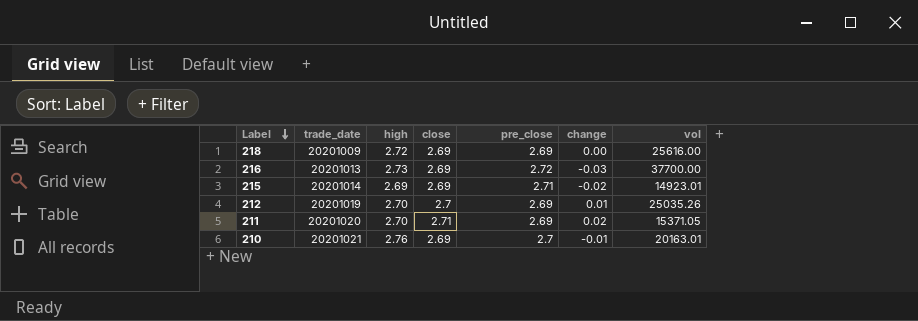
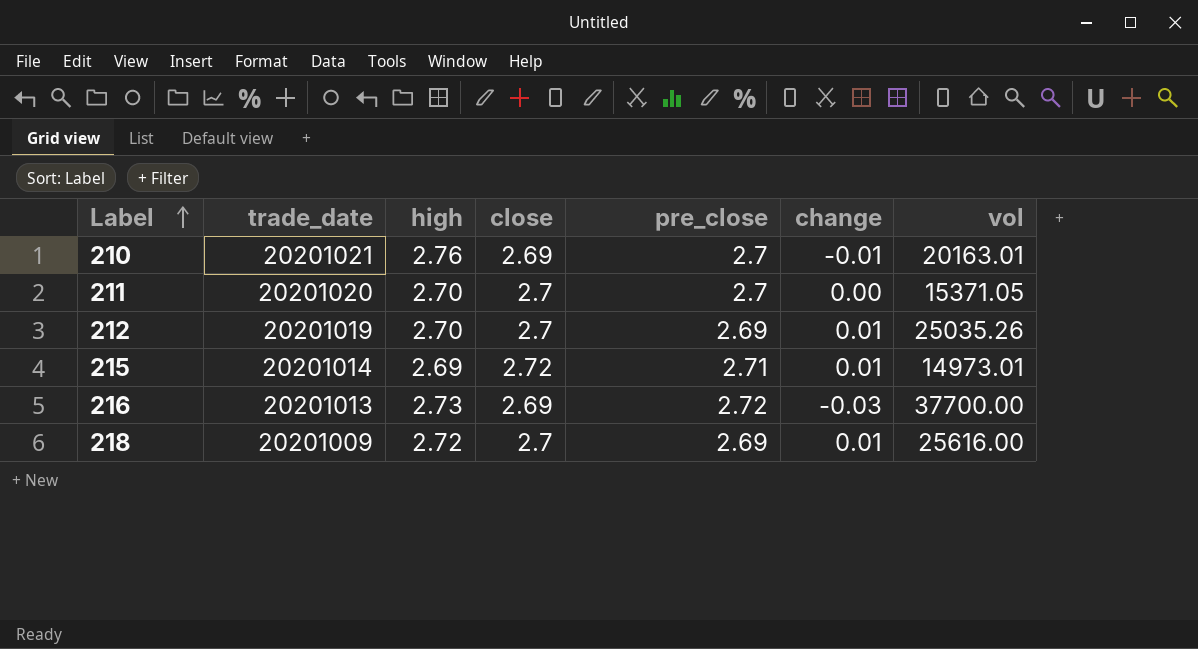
row order: Label descending -> Label ascending
211 | close: 2.71 -> 2.7
211 | pre_close: 2.69 -> 2.7
211 | change: 0.02 -> 0.00
215 | close: 2.69 -> 2.72
215 | change: -0.02 -> 0.01
215 | vol: 14923.01 -> 14973.01
218 | close: 2.69 -> 2.7
218 | change: 0.00 -> 0.01

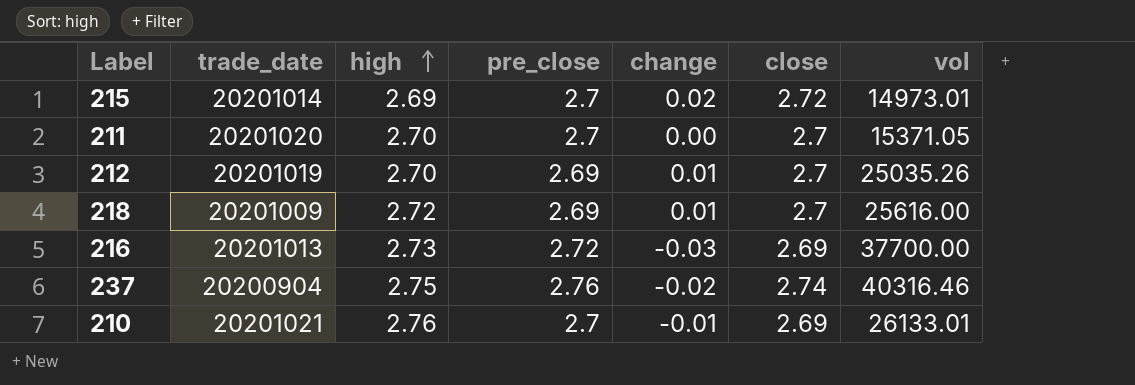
row order: Label ascending -> high ascending
column close | position: 4 -> 6
215 | pre_close: 2.71 -> 2.7
215 | change: 0.01 -> 0.02
row 237: none -> 20200904 | 2.75 | 2.76 | -0.02 | 2.74 | 40316.46
210 | vol: 20163.01 -> 26133.01

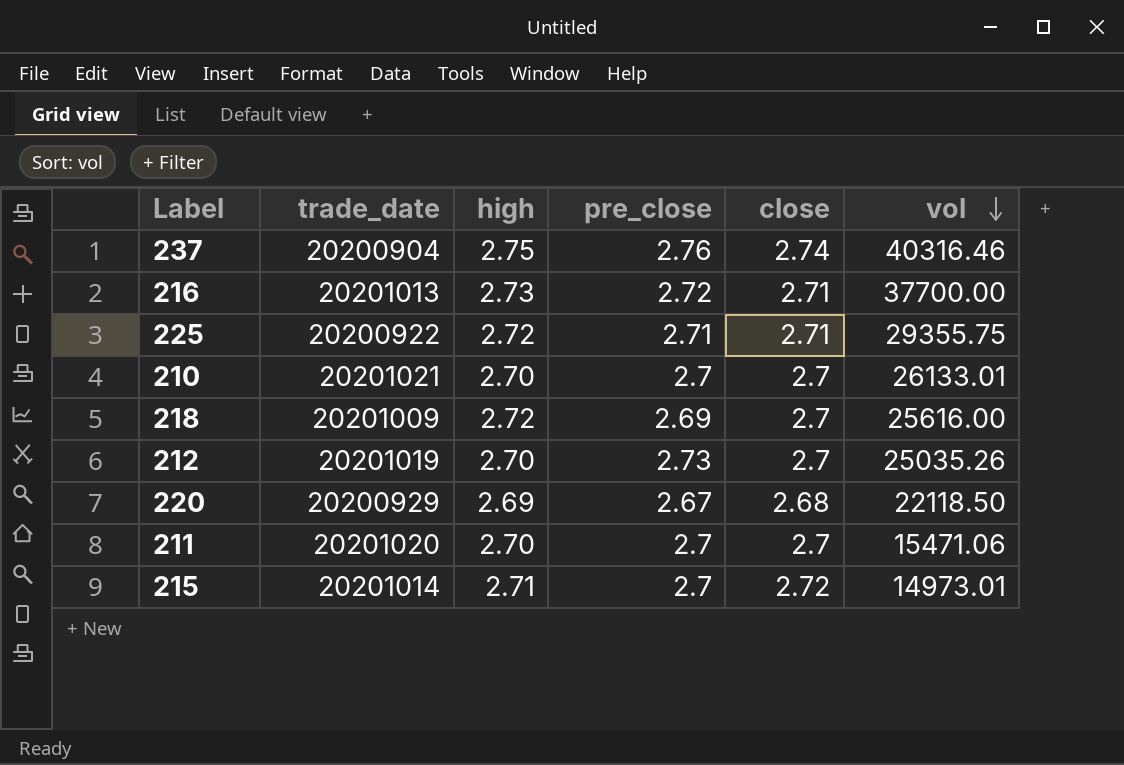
row order: high ascending -> vol descending
column change | formula: [close] - [pre_close] -> none
216 | close: 2.69 -> 2.71
row 225: none -> 20200922 | 2.72 | 2.71 | 2.71 | 29355.75
210 | high: 2.76 -> 2.70
210 | close: 2.69 -> 2.7
212 | pre_close: 2.69 -> 2.73
row 220: none -> 20200929 | 2.69 | 2.67 | 2.68 | 22118.50
211 | vol: 15371.05 -> 15471.06
215 | high: 2.69 -> 2.71

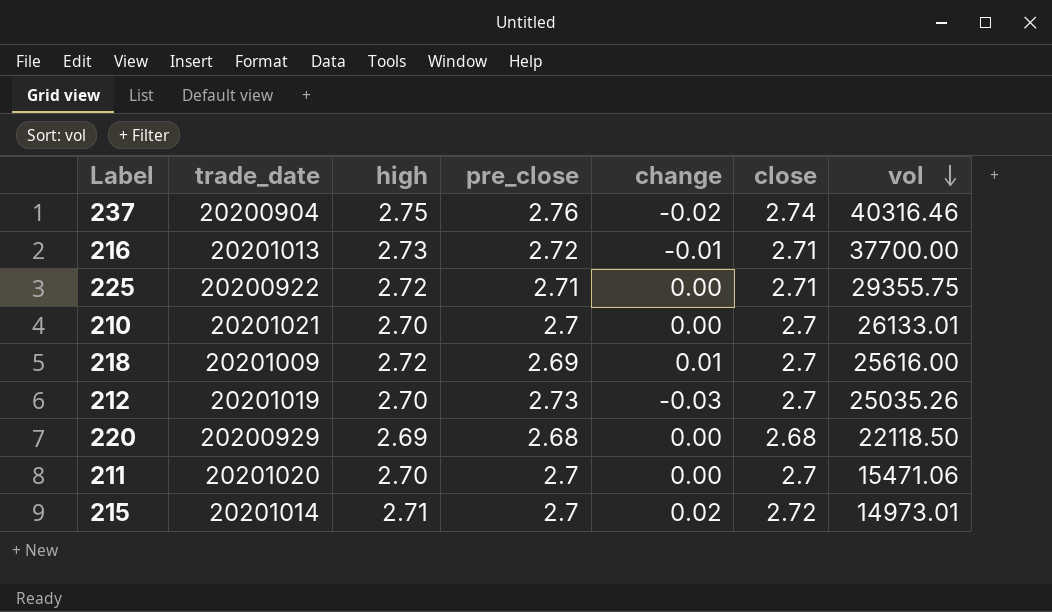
column change | formula: none -> [close] - [pre_close]
220 | pre_close: 2.67 -> 2.68

